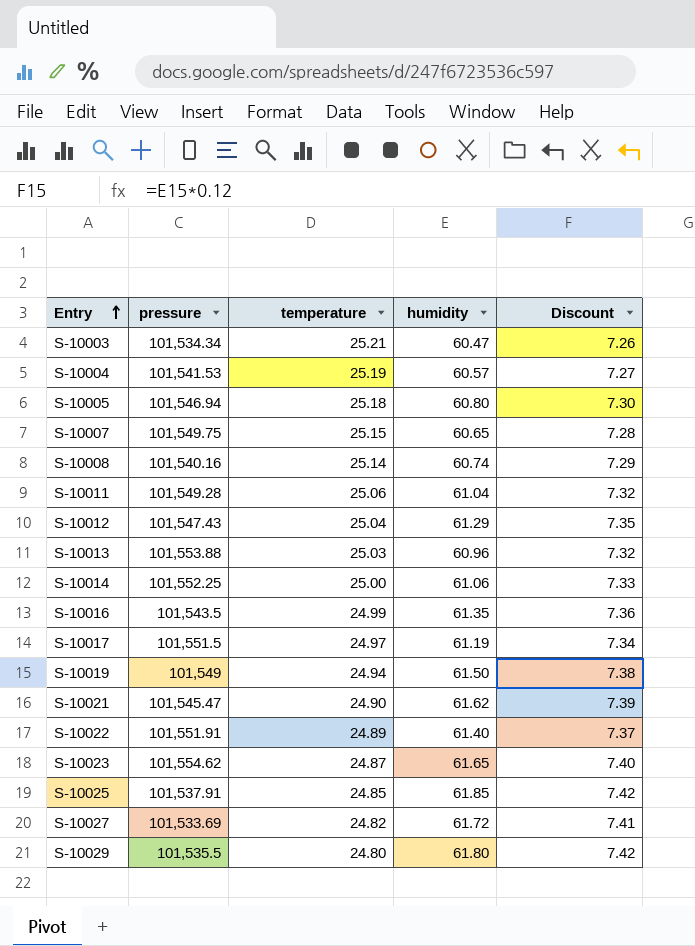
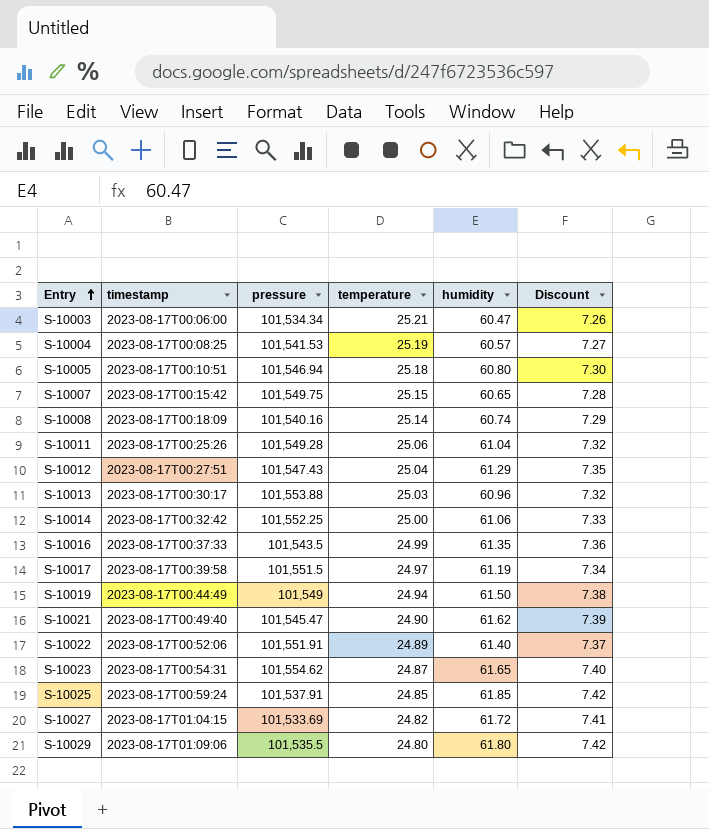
column timestamp | position: none -> 2

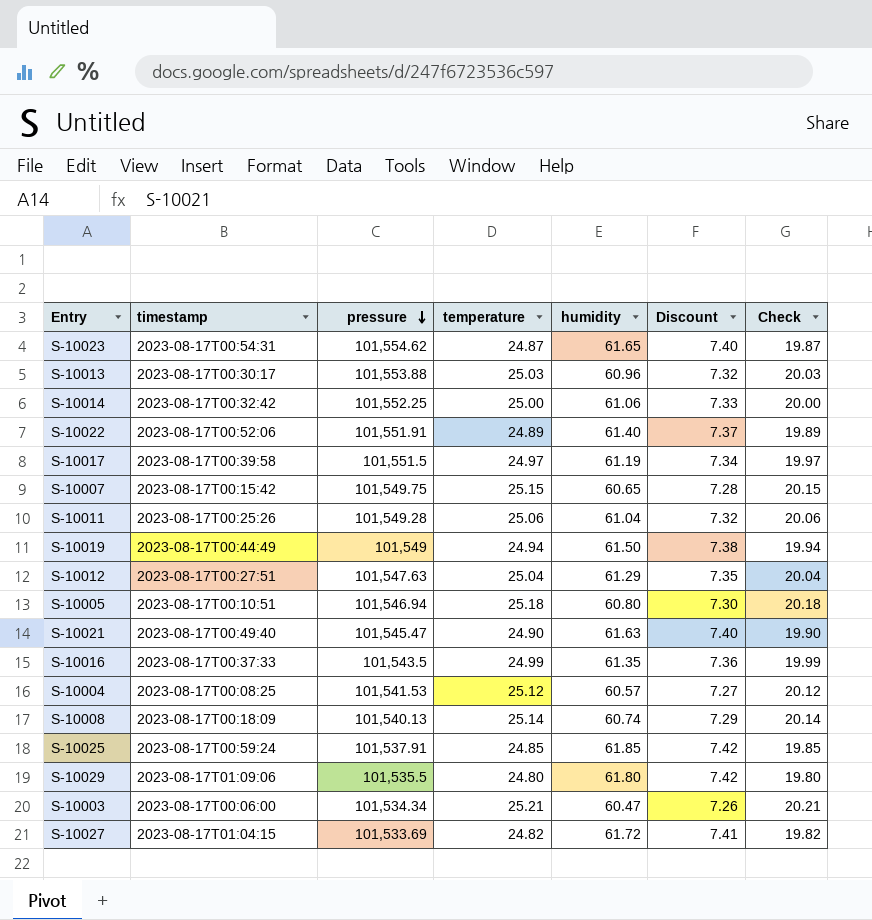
row order: Entry ascending -> pressure descending
column Check | formula: none -> [temperature] - 5
S-10012 | pressure: 101,547.43 -> 101,547.63
S-10021 | humidity: 61.62 -> 61.63
S-10021 | Discount: 7.39 -> 7.40
S-10004 | temperature: 25.19 -> 25.12
S-10008 | pressure: 101,540.16 -> 101,540.13

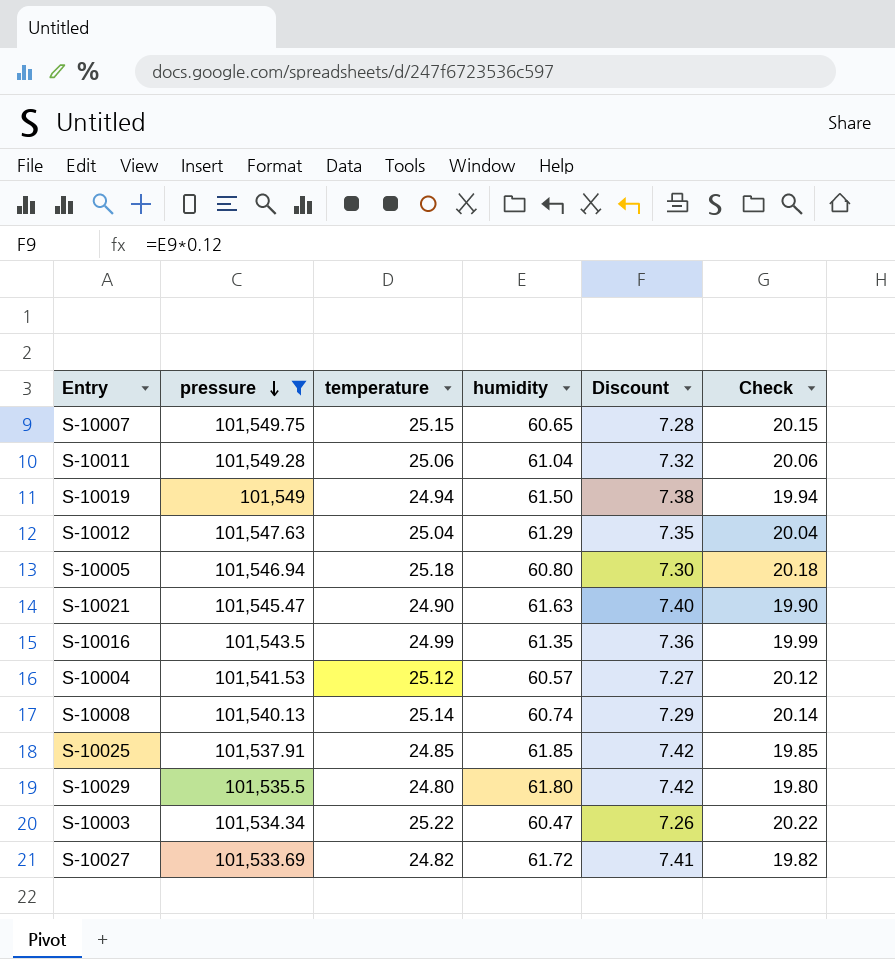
filter: none -> pressure <= 101,549.75
column timestamp | position: 2 -> none
S-10003 | temperature: 25.21 -> 25.22
S-10003 | Check: 20.21 -> 20.22

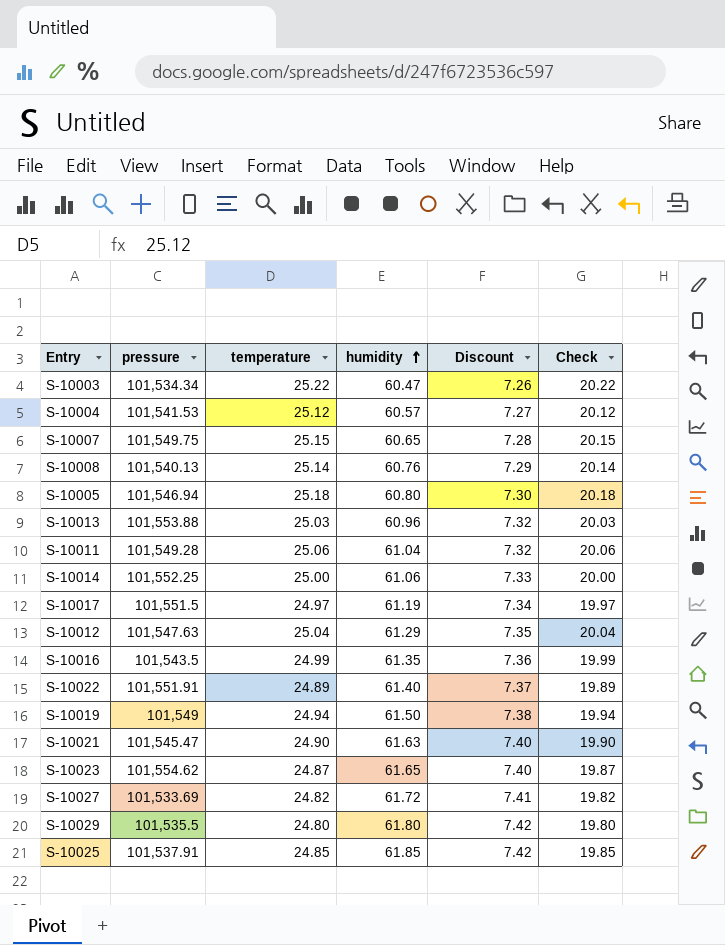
filter: pressure <= 101,549.75 -> none
row order: pressure descending -> humidity ascending
S-10008 | humidity: 60.74 -> 60.76

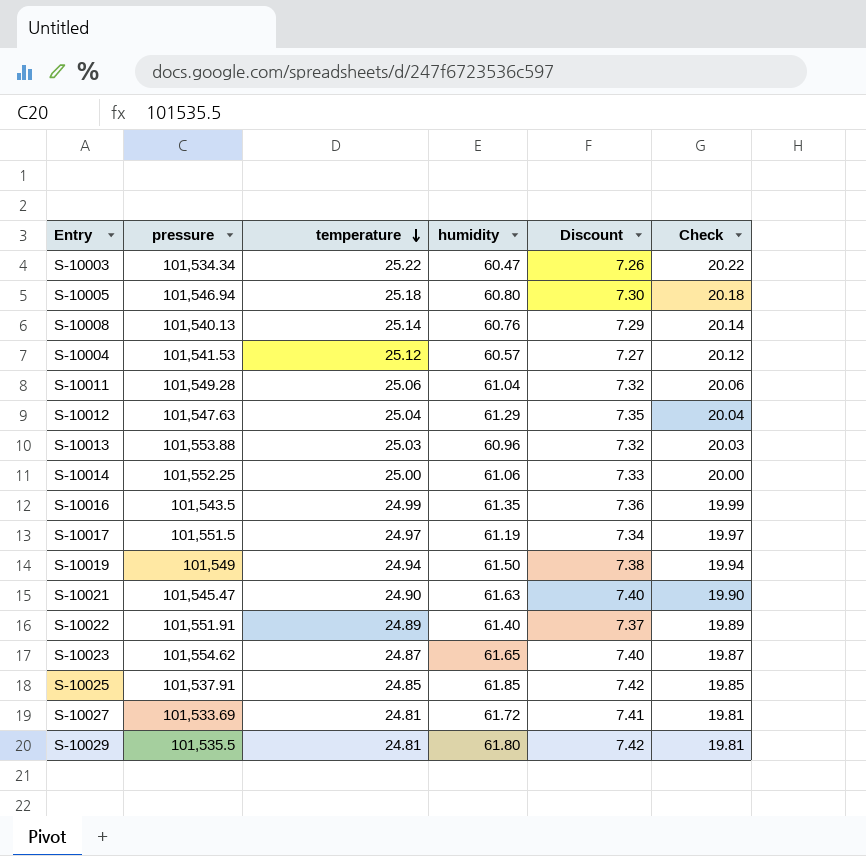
row order: humidity ascending -> temperature descending
row S-10007: 101,549.75 | 25.15 | 60.65 | 7.28 | 20.15 -> none
S-10027 | temperature: 24.82 -> 24.81
S-10027 | Check: 19.82 -> 19.81
S-10029 | temperature: 24.80 -> 24.81
S-10029 | Check: 19.80 -> 19.81

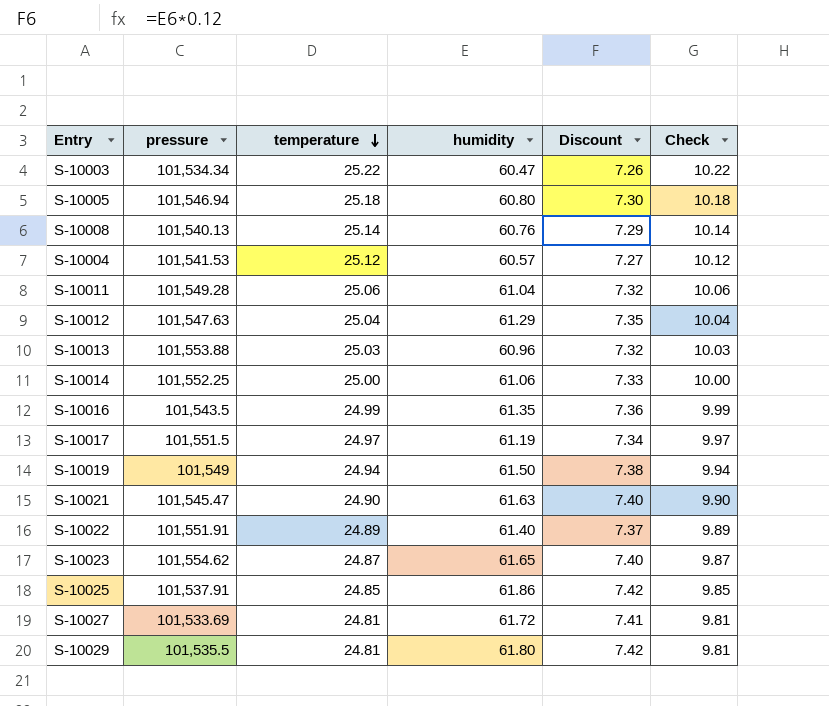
column Check | formula: [temperature] - 5 -> [temperature] - 15
S-10025 | humidity: 61.85 -> 61.86

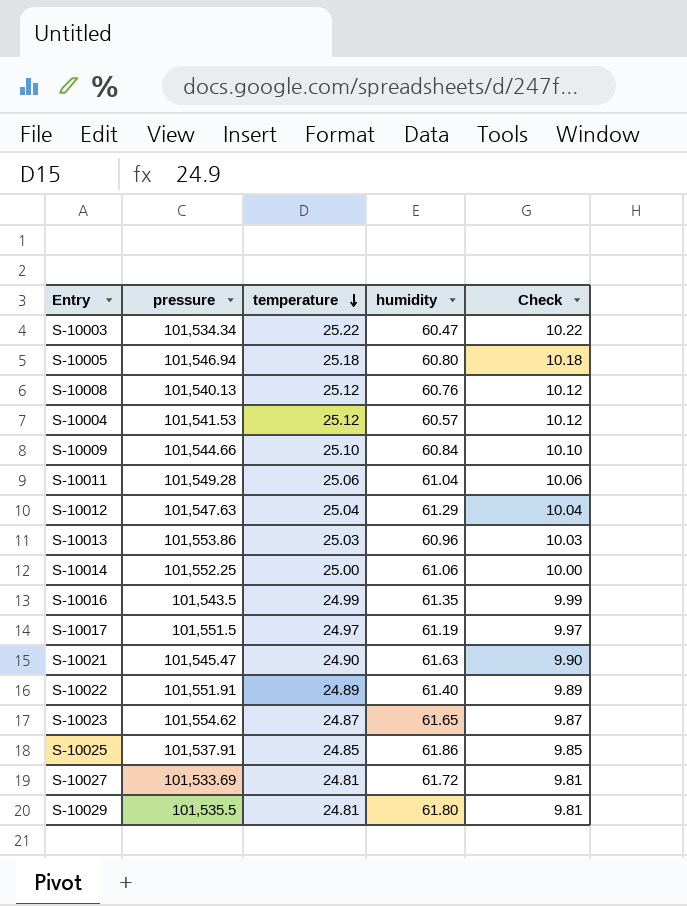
column Discount | formula: [humidity] * 0.12 -> none
row S-10019: 101,549 | 24.94 | 61.50 | 7.38 | 9.94 -> none
S-10008 | temperature: 25.14 -> 25.12
S-10008 | Check: 10.14 -> 10.12
row S-10009: none -> 101,544.66 | 25.10 | 60.84 | 10.10
S-10013 | pressure: 101,553.88 -> 101,553.86

